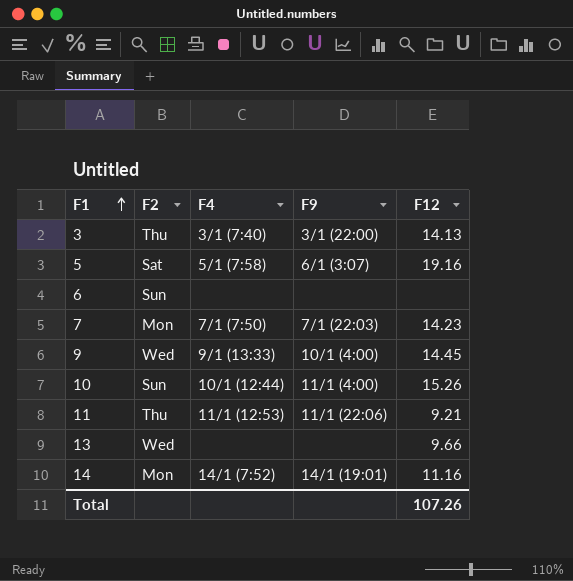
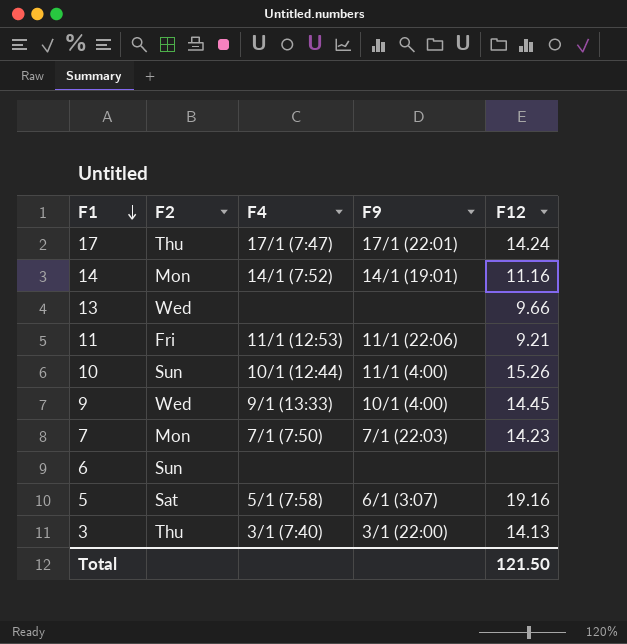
row order: F1 ascending -> F1 descending
row 17: none -> Thu | 17/1 (7:47) | 17/1 (22:01) | 14.24
11 | F2: Thu -> Fri
Total | F12: 107.26 -> 121.50

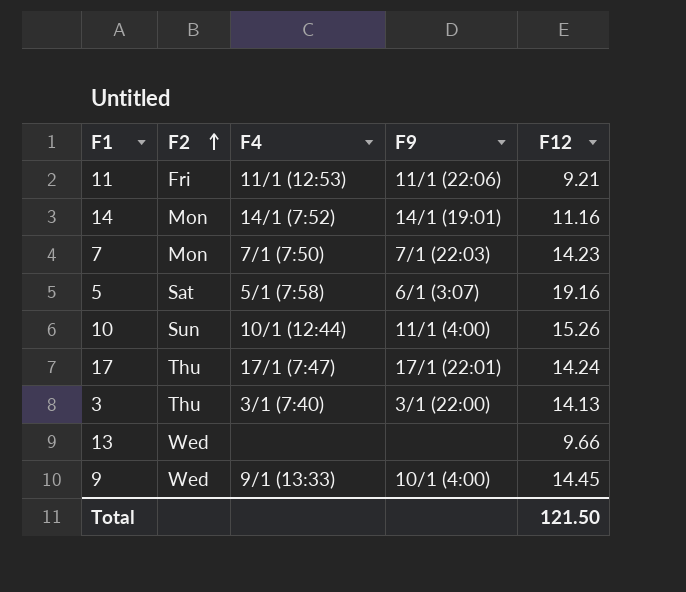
row order: F1 descending -> F2 ascending
row 6: Sun | none | none | none -> none

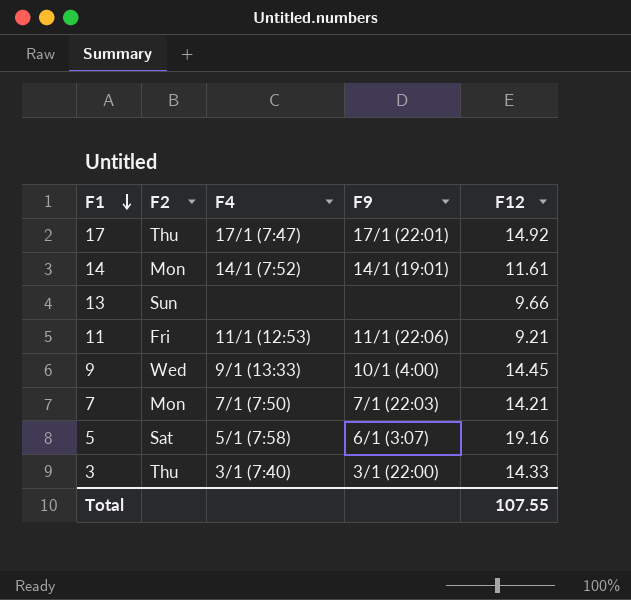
row order: F2 ascending -> F1 descending
row 10: Sun | 10/1 (12:44) | 11/1 (4:00) | 15.26 -> none
17 | F12: 14.24 -> 14.92
14 | F12: 11.16 -> 11.61
13 | F2: Wed -> Sun
7 | F12: 14.23 -> 14.21
3 | F12: 14.13 -> 14.33
Total | F12: 121.50 -> 107.55

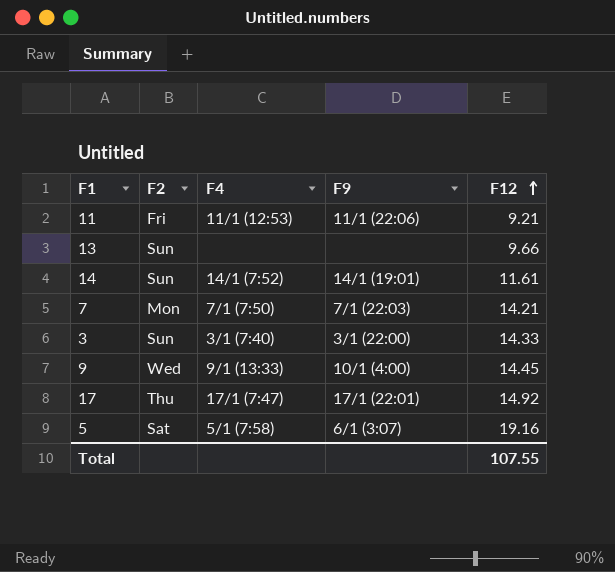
row order: F1 descending -> F12 ascending
14 | F2: Mon -> Sun
3 | F2: Thu -> Sun

